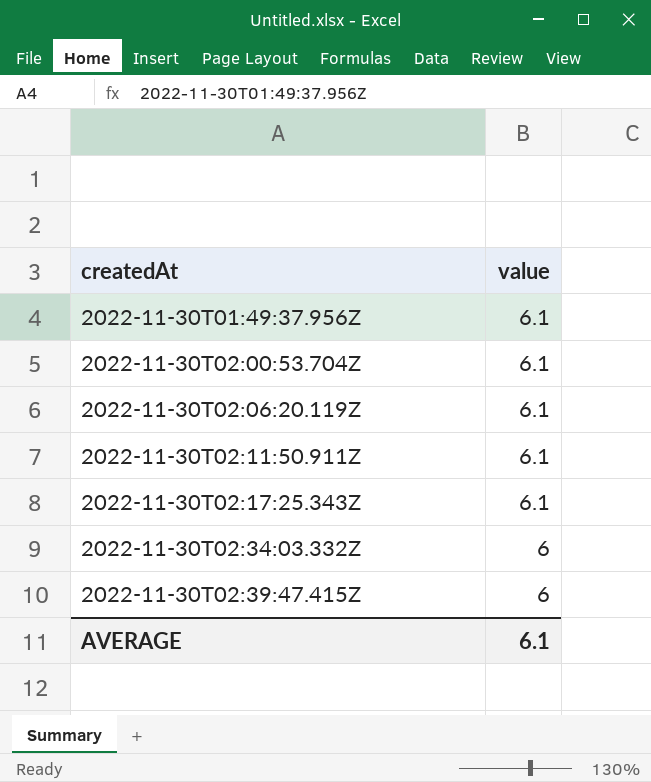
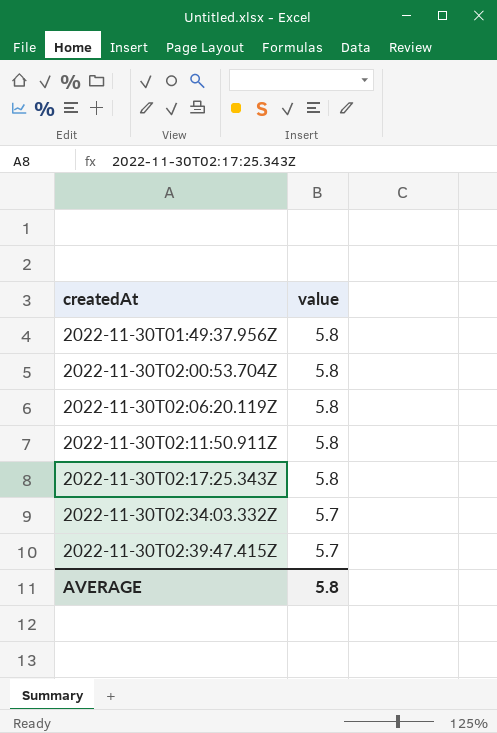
2022-11-30T01:49:37.956Z | value: 6.1 -> 5.8
2022-11-30T02:00:53.704Z | value: 6.1 -> 5.8
2022-11-30T02:06:20.119Z | value: 6.1 -> 5.8
2022-11-30T02:11:50.911Z | value: 6.1 -> 5.8
2022-11-30T02:17:25.343Z | value: 6.1 -> 5.8
2022-11-30T02:34:03.332Z | value: 6 -> 5.7
2022-11-30T02:39:47.415Z | value: 6 -> 5.7
AVERAGE | value: 6.1 -> 5.8

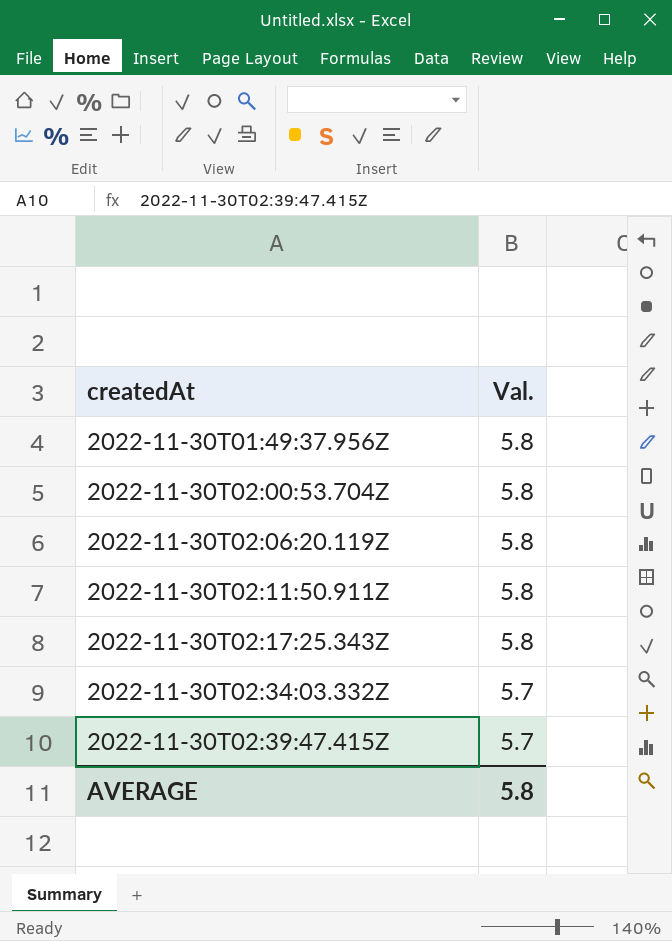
column name: value -> Val.

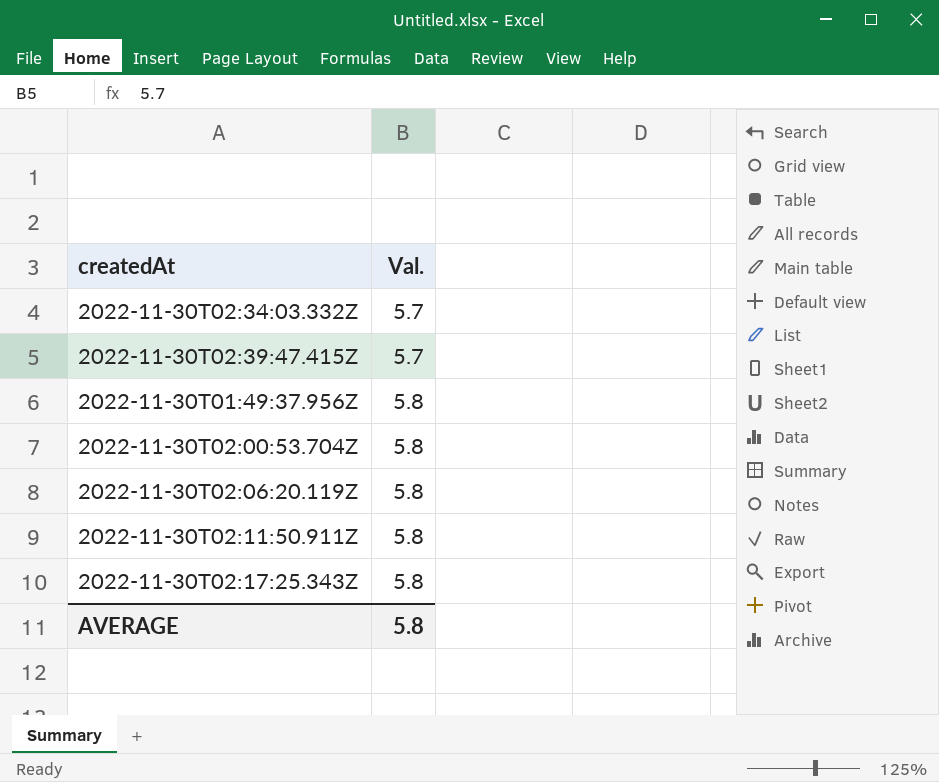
row order: createdAt ascending -> Val. ascending

